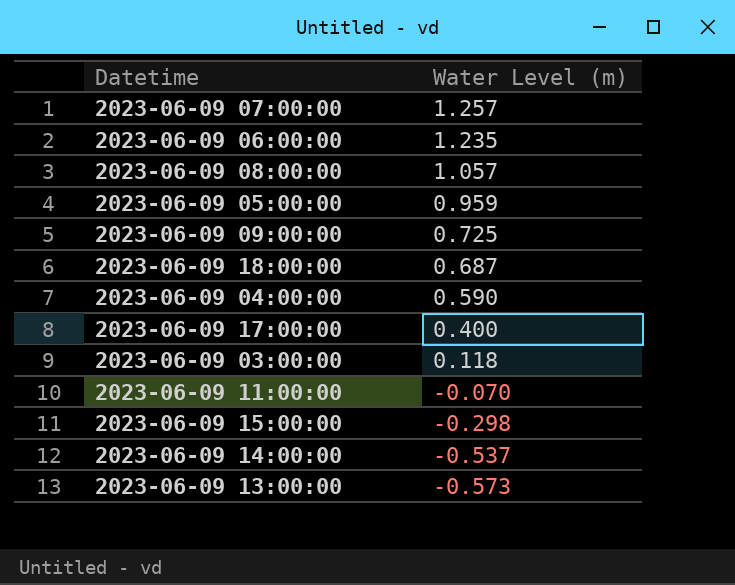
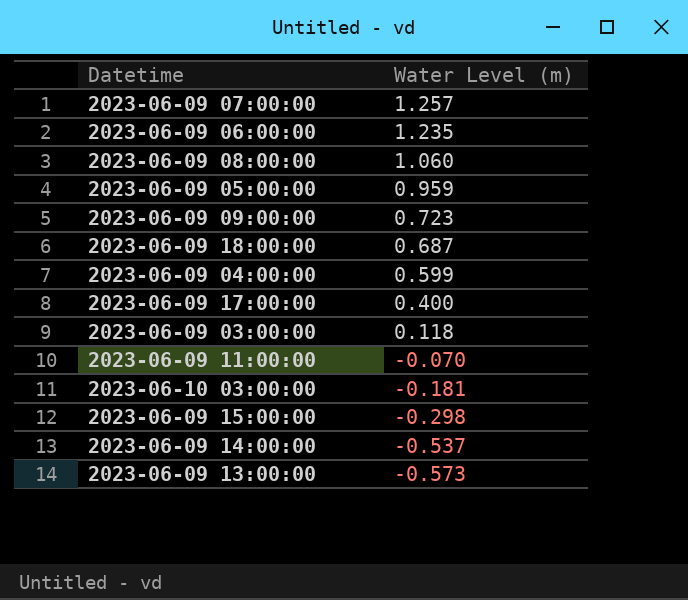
2023-06-09 08:00:00 | Water Level (m): 1.057 -> 1.060
2023-06-09 09:00:00 | Water Level (m): 0.725 -> 0.723
2023-06-09 04:00:00 | Water Level (m): 0.590 -> 0.599
row 2023-06-10 03:00:00: none -> -0.181

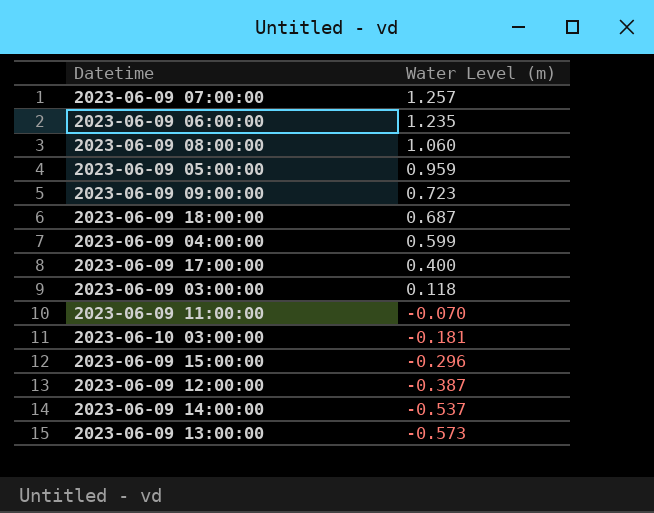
2023-06-09 15:00:00 | Water Level (m): -0.298 -> -0.296
row 2023-06-09 12:00:00: none -> -0.387

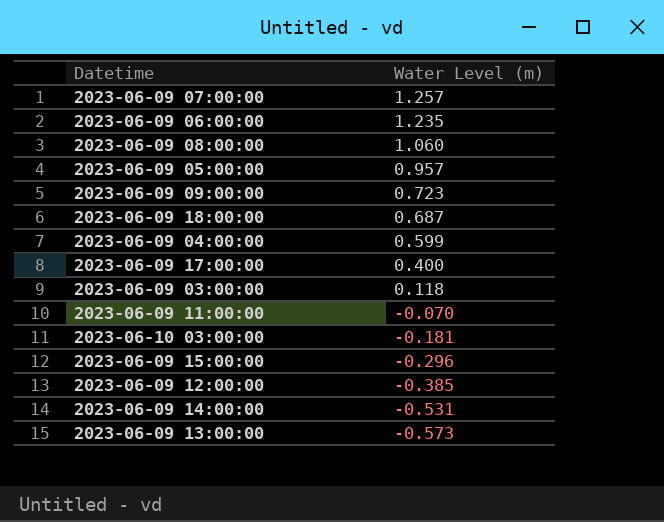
2023-06-09 05:00:00 | Water Level (m): 0.959 -> 0.957
2023-06-09 12:00:00 | Water Level (m): -0.387 -> -0.385
2023-06-09 14:00:00 | Water Level (m): -0.537 -> -0.531

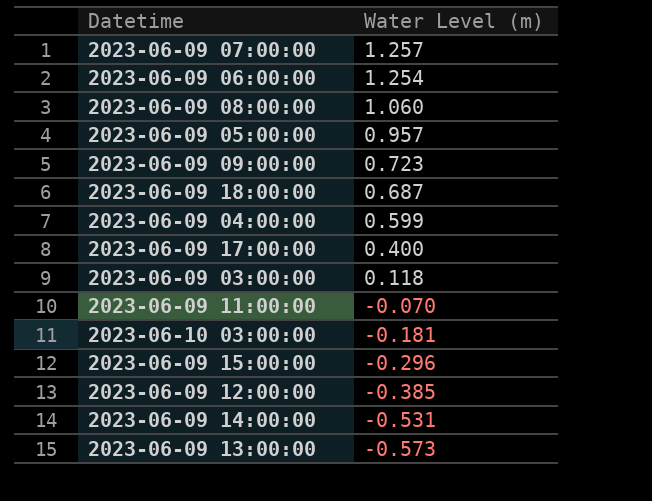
2023-06-09 06:00:00 | Water Level (m): 1.235 -> 1.254

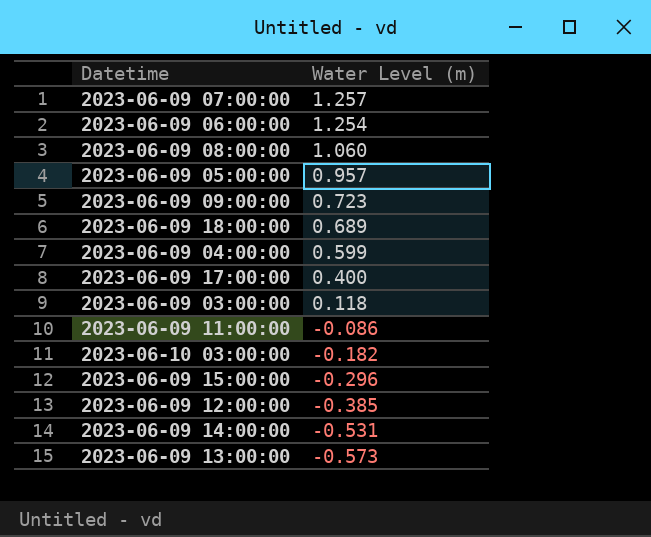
2023-06-09 18:00:00 | Water Level (m): 0.687 -> 0.689
2023-06-09 11:00:00 | Water Level (m): -0.070 -> -0.086
2023-06-10 03:00:00 | Water Level (m): -0.181 -> -0.182

